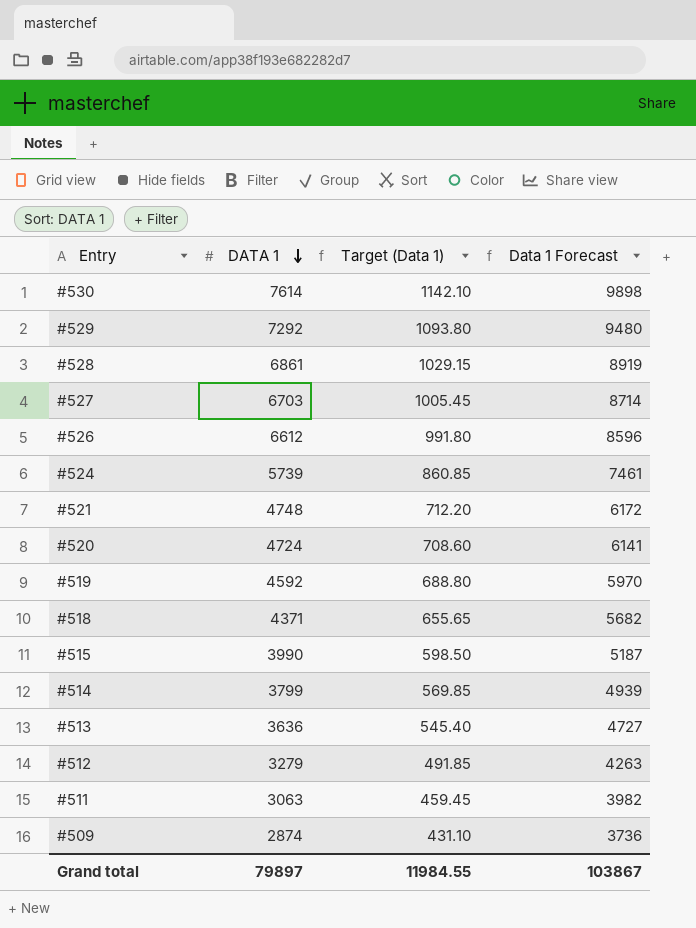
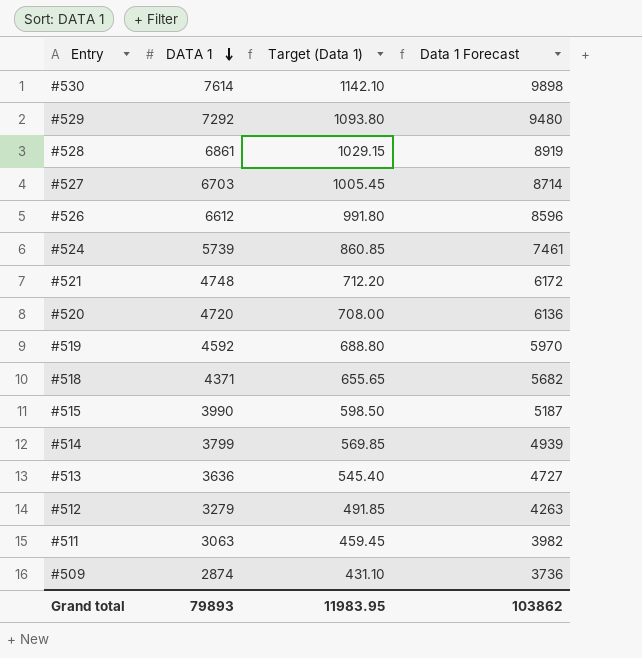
#520 | DATA 1: 4724 -> 4720
#520 | Target (Data 1): 708.60 -> 708.00
#520 | Data 1 Forecast: 6141 -> 6136
Grand total | DATA 1: 79897 -> 79893
Grand total | Target (Data 1): 11984.55 -> 11983.95
Grand total | Data 1 Forecast: 103867 -> 103862

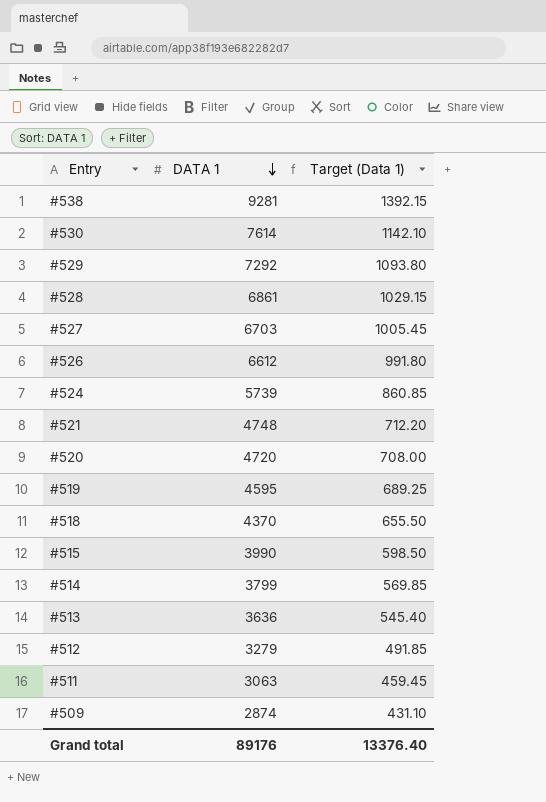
column Data 1 Forecast | formula: [DATA 1] * 1.3 -> none
row #538: none -> 9281 | 1392.15
#519 | DATA 1: 4592 -> 4595
#519 | Target (Data 1): 688.80 -> 689.25
#518 | DATA 1: 4371 -> 4370
#518 | Target (Data 1): 655.65 -> 655.50
Grand total | DATA 1: 79893 -> 89176
Grand total | Target (Data 1): 11983.95 -> 13376.40

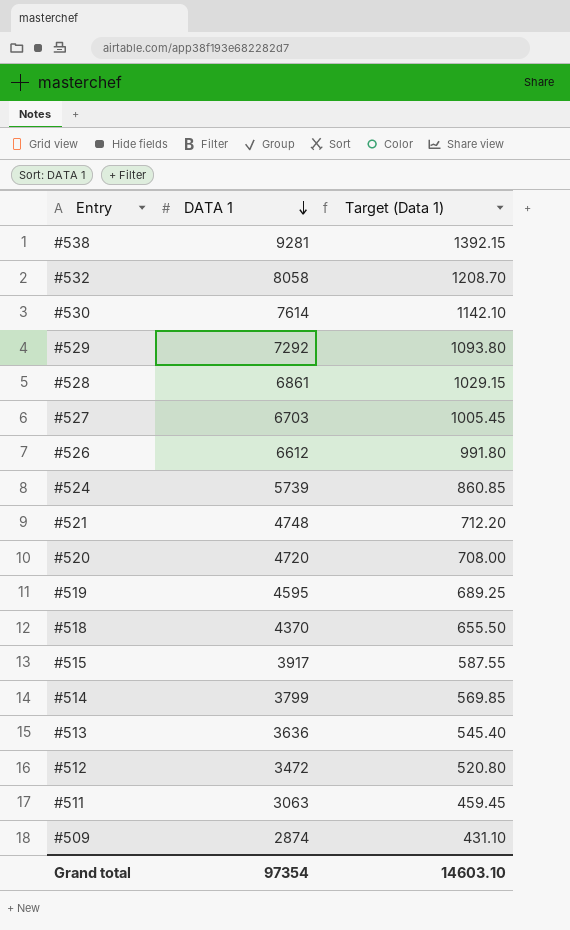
row #532: none -> 8058 | 1208.70
#515 | DATA 1: 3990 -> 3917
#515 | Target (Data 1): 598.50 -> 587.55
#512 | DATA 1: 3279 -> 3472
#512 | Target (Data 1): 491.85 -> 520.80
Grand total | DATA 1: 89176 -> 97354
Grand total | Target (Data 1): 13376.40 -> 14603.10

